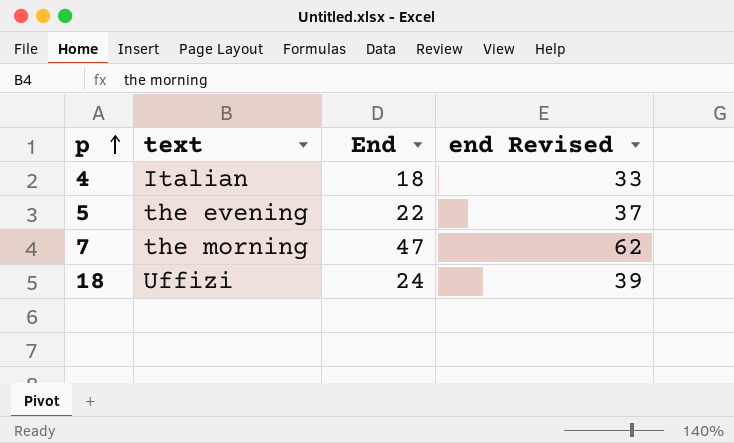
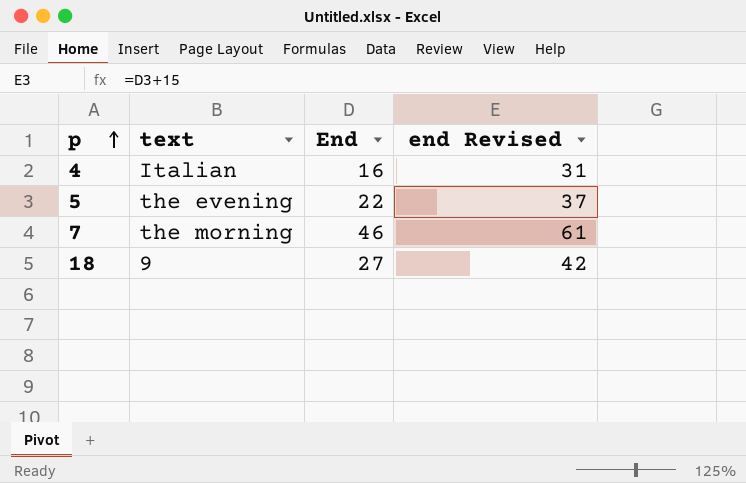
4 | End: 18 -> 16
4 | end Revised: 33 -> 31
7 | End: 47 -> 46
7 | end Revised: 62 -> 61
18 | text: Uffizi -> 9
18 | End: 24 -> 27
18 | end Revised: 39 -> 42

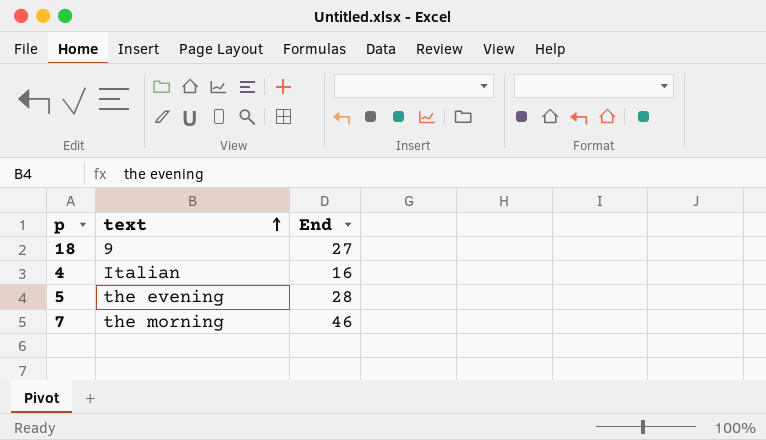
row order: p ascending -> text ascending
column end Revised | formula: [End] + 15 -> none
5 | End: 22 -> 28

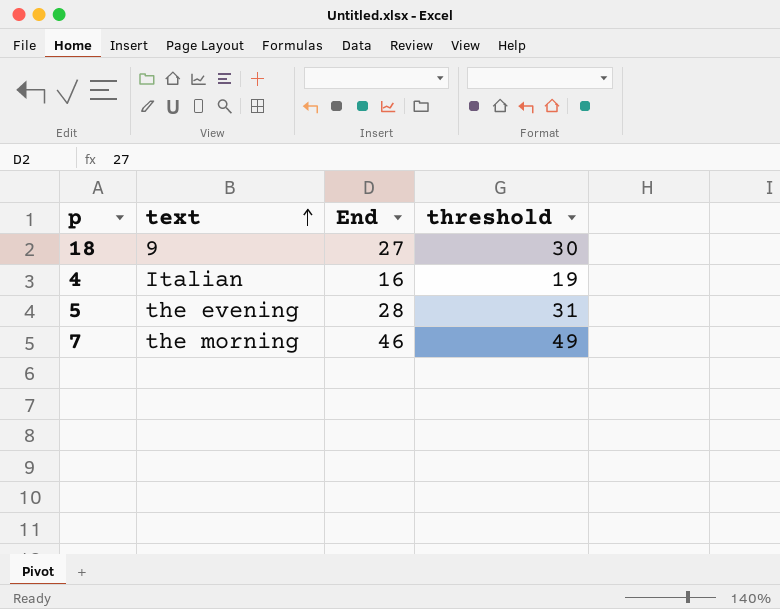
column threshold | formula: none -> [End] + 3

